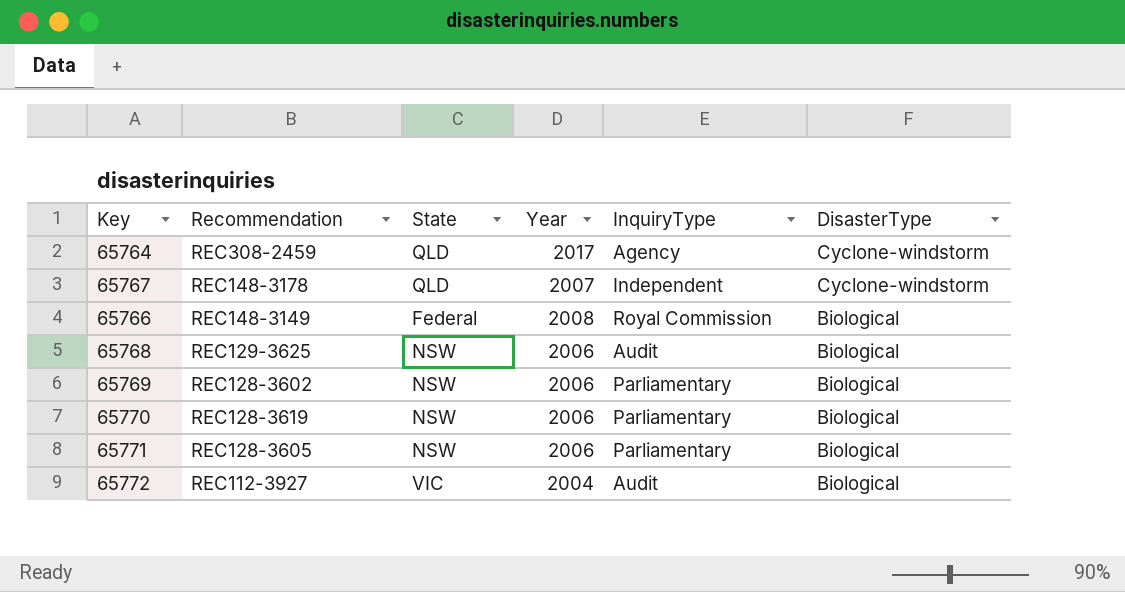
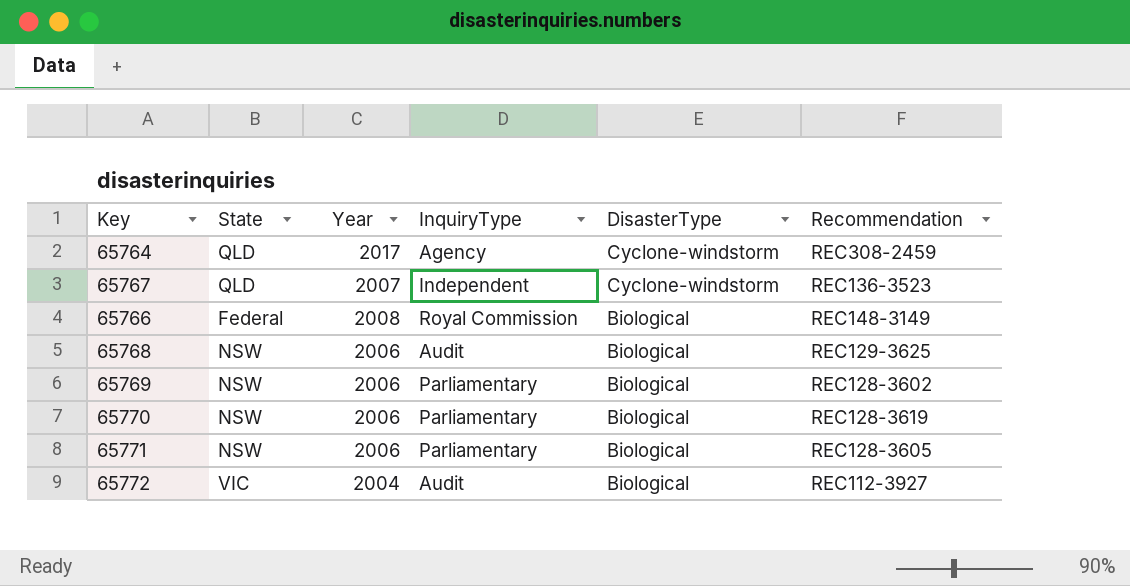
column Recommendation | position: 2 -> 6
65767 | Recommendation: REC148-3178 -> REC136-3523

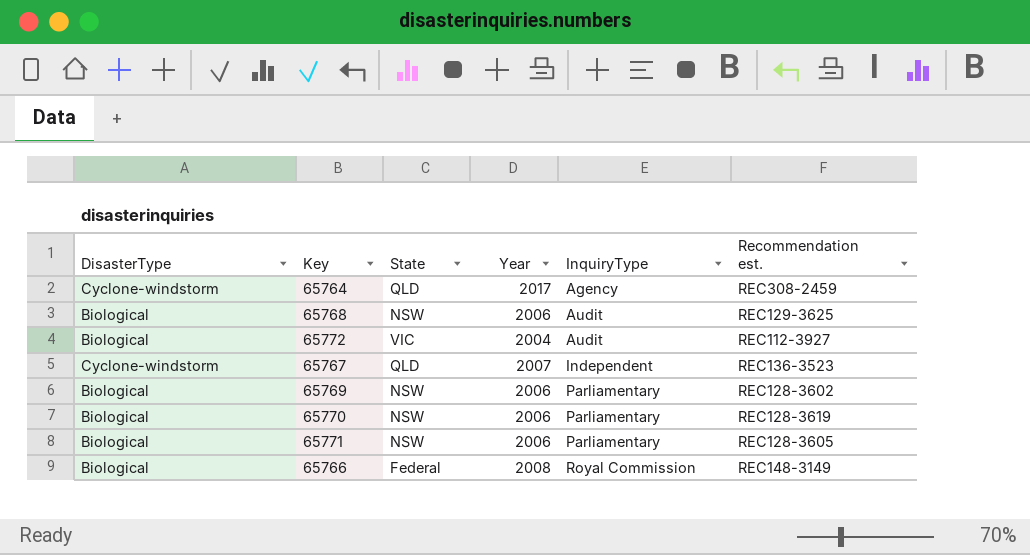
row order: DisasterType descending -> InquiryType ascending
column DisasterType | position: 5 -> 1
column name: Recommendation -> Recommendation est.

